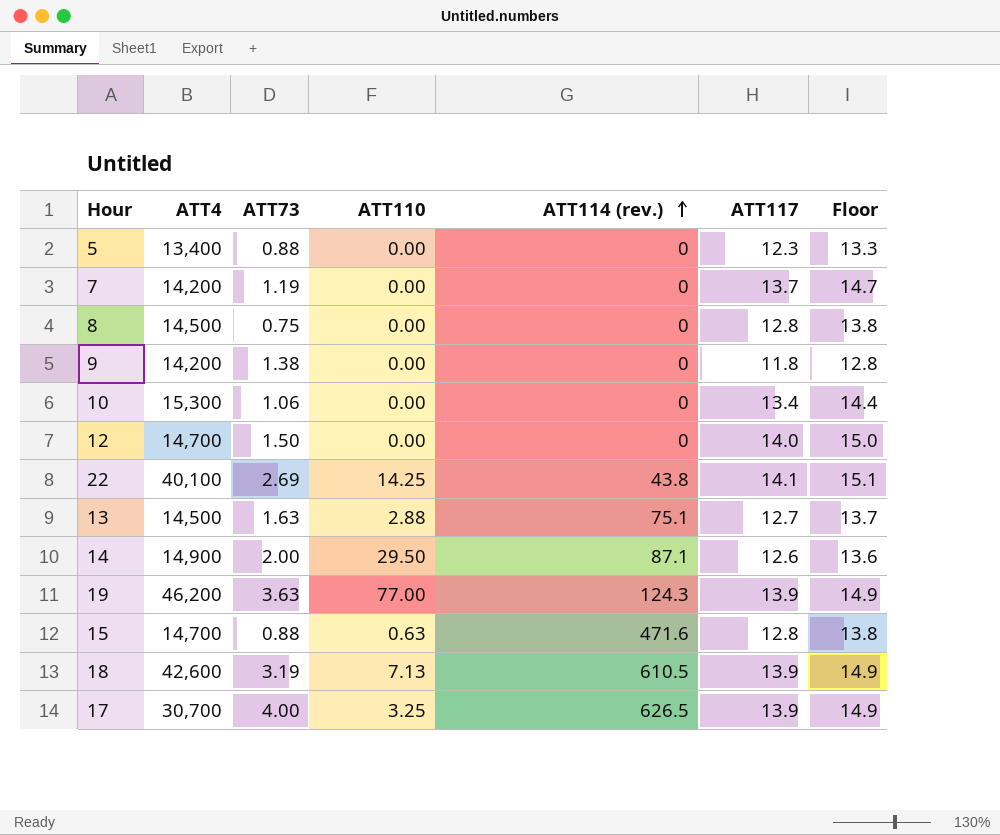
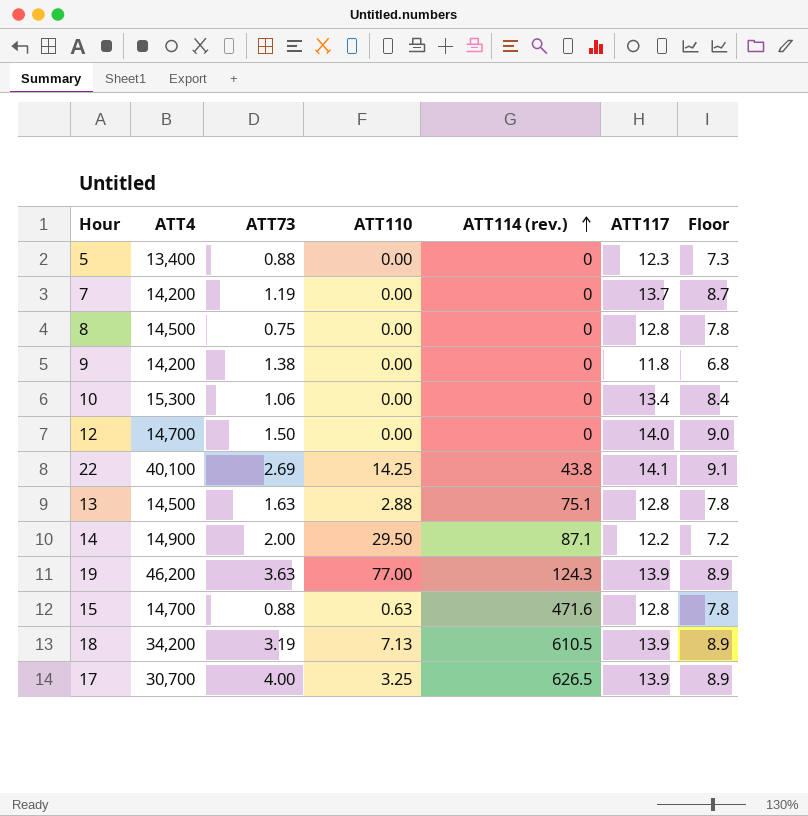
column Floor | formula: [ATT117] + 1 -> [ATT117] - 5
13 | ATT117: 12.7 -> 12.8
14 | ATT117: 12.6 -> 12.2
18 | ATT4: 42,600 -> 34,200

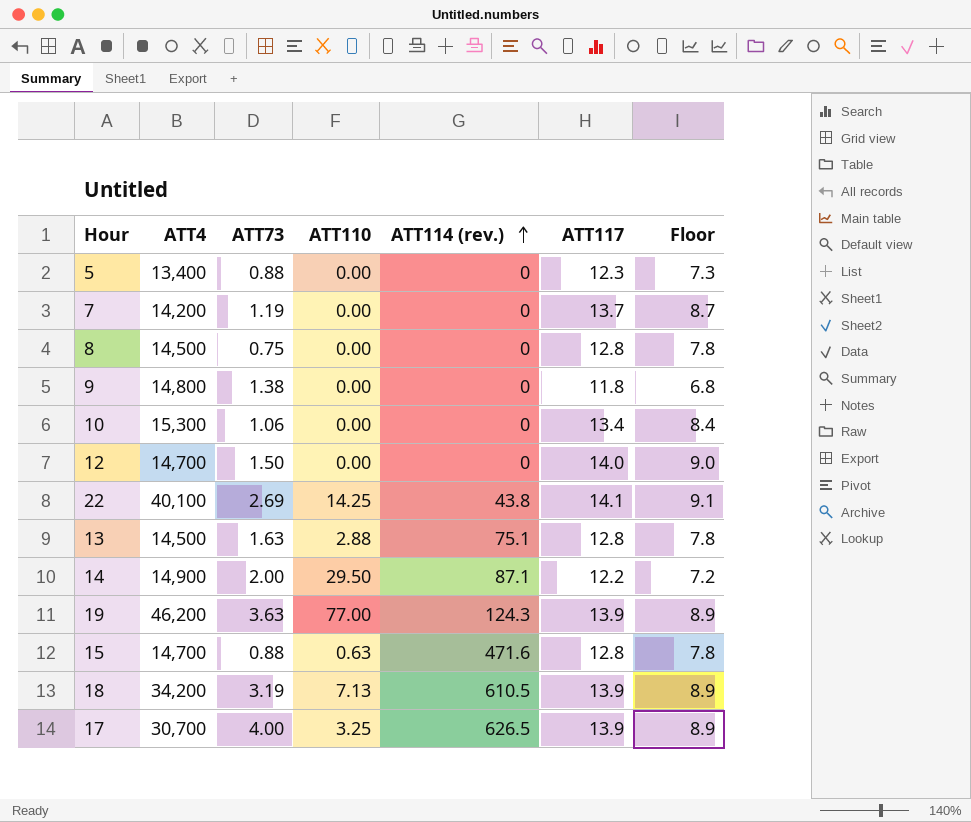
9 | ATT4: 14,200 -> 14,800

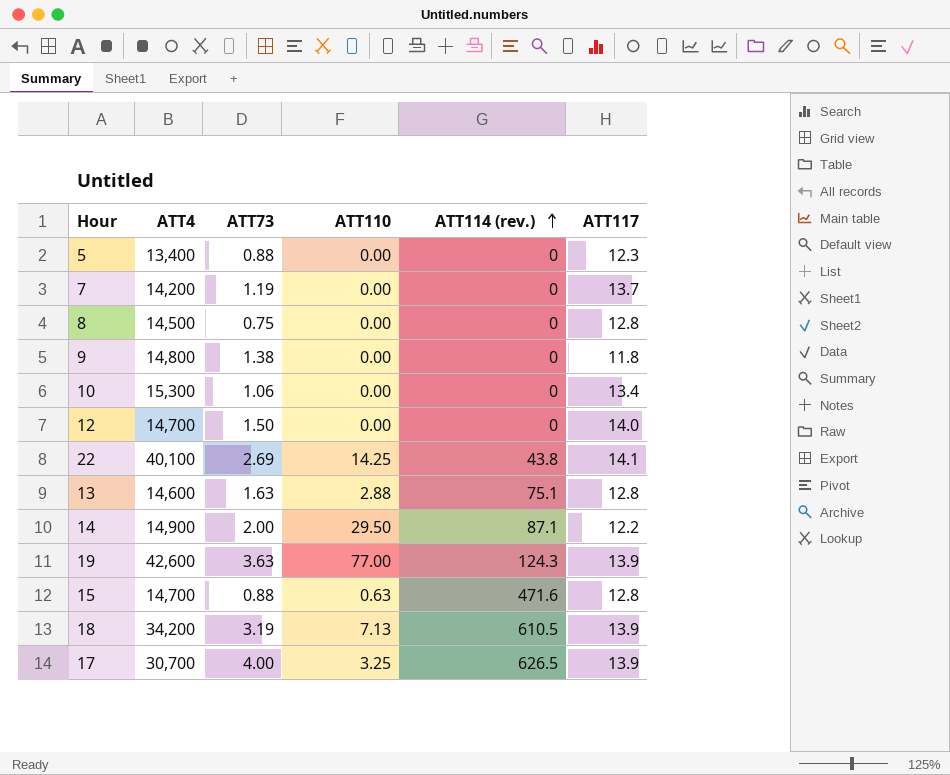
column Floor | formula: [ATT117] - 5 -> none
13 | ATT4: 14,500 -> 14,600
19 | ATT4: 46,200 -> 42,600

